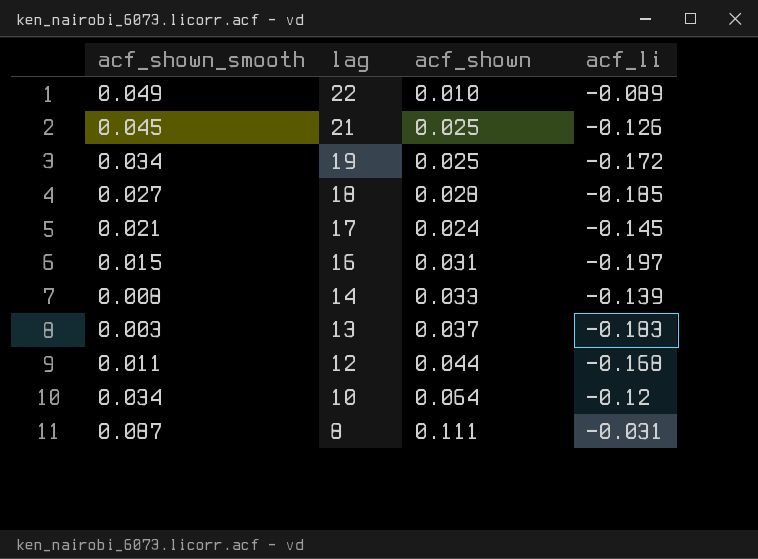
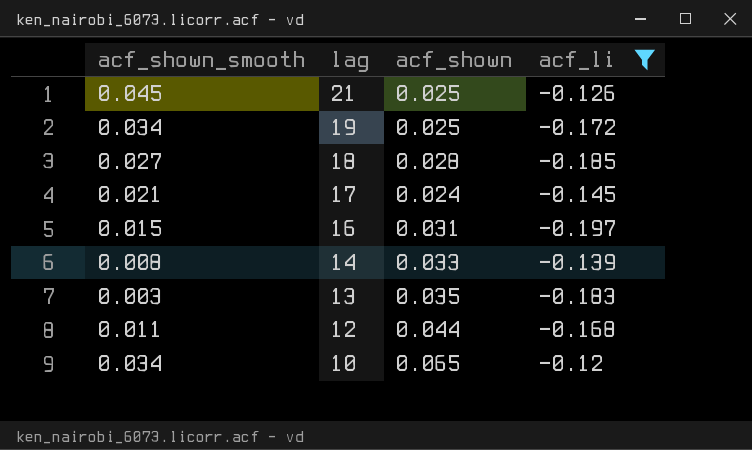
filter: none -> acf_li <= -0.12
13 | acf_shown: 0.037 -> 0.035
10 | acf_shown: 0.064 -> 0.065

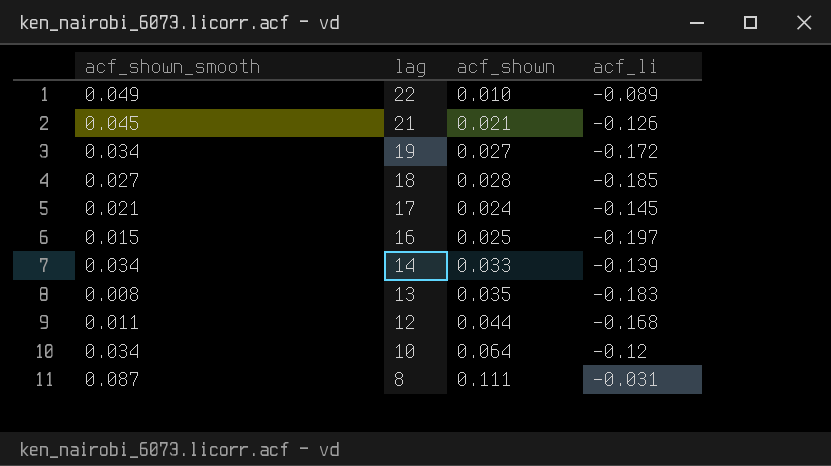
filter: acf_li <= -0.12 -> none
21 | acf_shown: 0.025 -> 0.021
19 | acf_shown: 0.025 -> 0.027
16 | acf_shown: 0.031 -> 0.025
14 | acf_shown_smooth: 0.008 -> 0.034
13 | acf_shown_smooth: 0.003 -> 0.008
10 | acf_shown: 0.065 -> 0.064

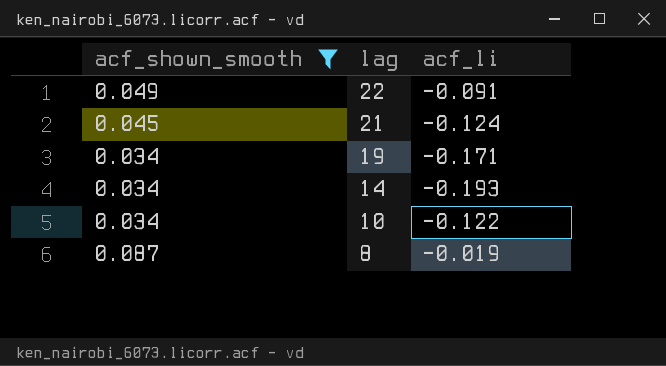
filter: none -> acf_shown_smooth >= 0.034
column acf_shown | position: 3 -> none
22 | acf_li: -0.089 -> -0.091
21 | acf_li: -0.126 -> -0.124
19 | acf_li: -0.172 -> -0.171
14 | acf_li: -0.139 -> -0.193
10 | acf_li: -0.12 -> -0.122
8 | acf_li: -0.031 -> -0.019

